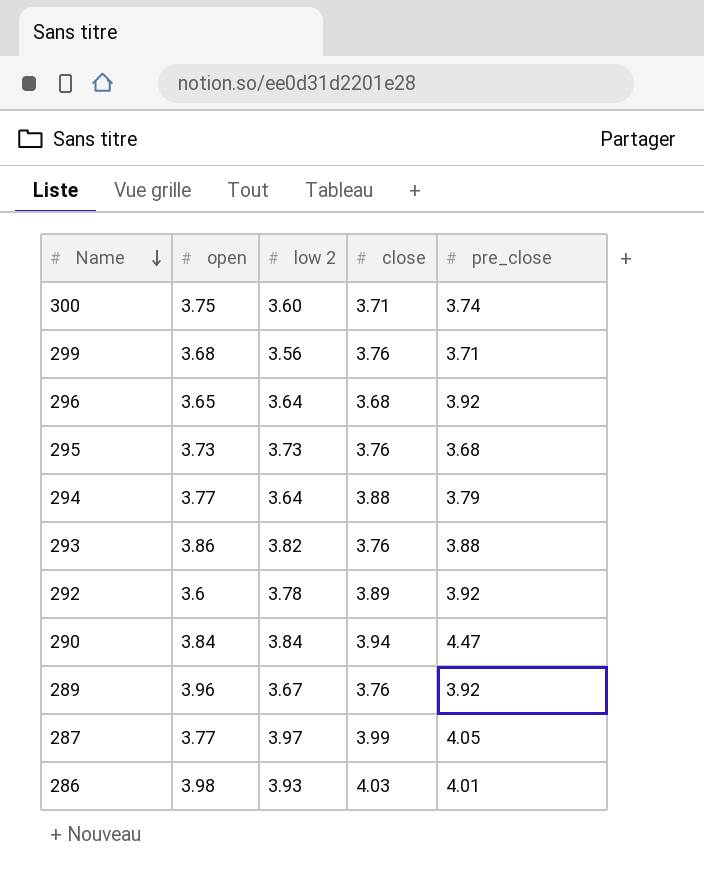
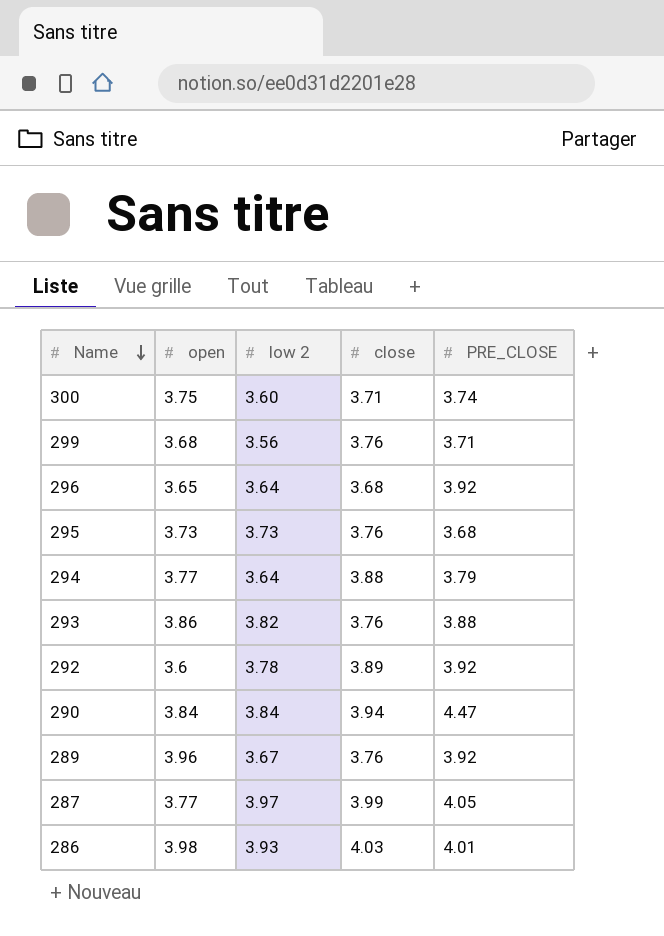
column name: pre_close -> PRE_CLOSE

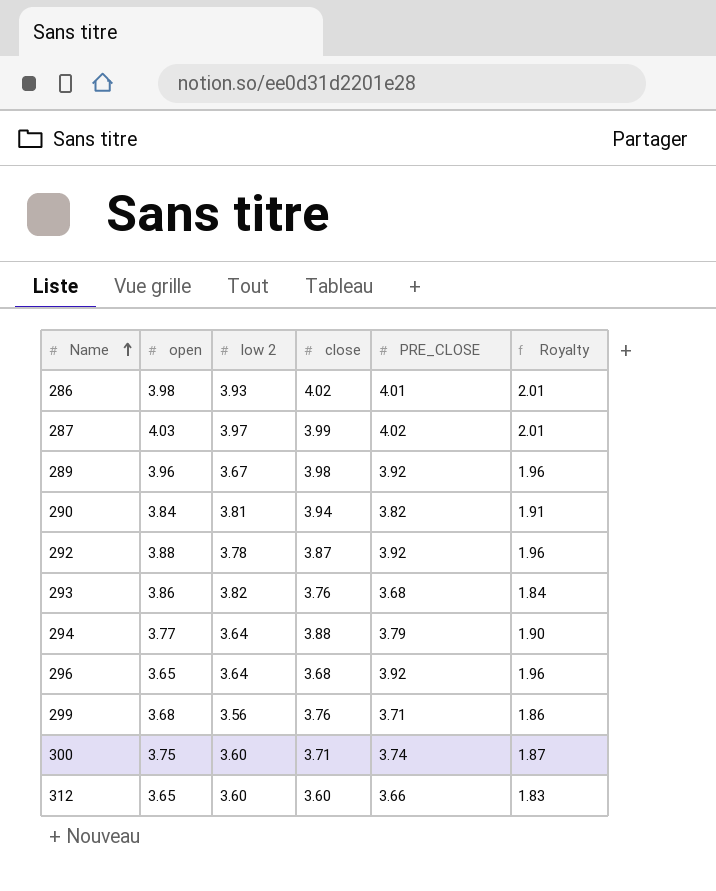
row order: Name descending -> Name ascending
column Royalty | formula: none -> [PRE_CLOSE] * 0.5
row 295: 3.73 | 3.73 | 3.76 | 3.68 -> none
286 | close: 4.03 -> 4.02
287 | open: 3.77 -> 4.03
287 | PRE_CLOSE: 4.05 -> 4.02
289 | close: 3.76 -> 3.98
290 | low 2: 3.84 -> 3.81
290 | PRE_CLOSE: 4.47 -> 3.82
292 | open: 3.6 -> 3.88
292 | close: 3.89 -> 3.87
293 | PRE_CLOSE: 3.88 -> 3.68
row 312: none -> 3.65 | 3.60 | 3.60 | 3.66 | 1.83

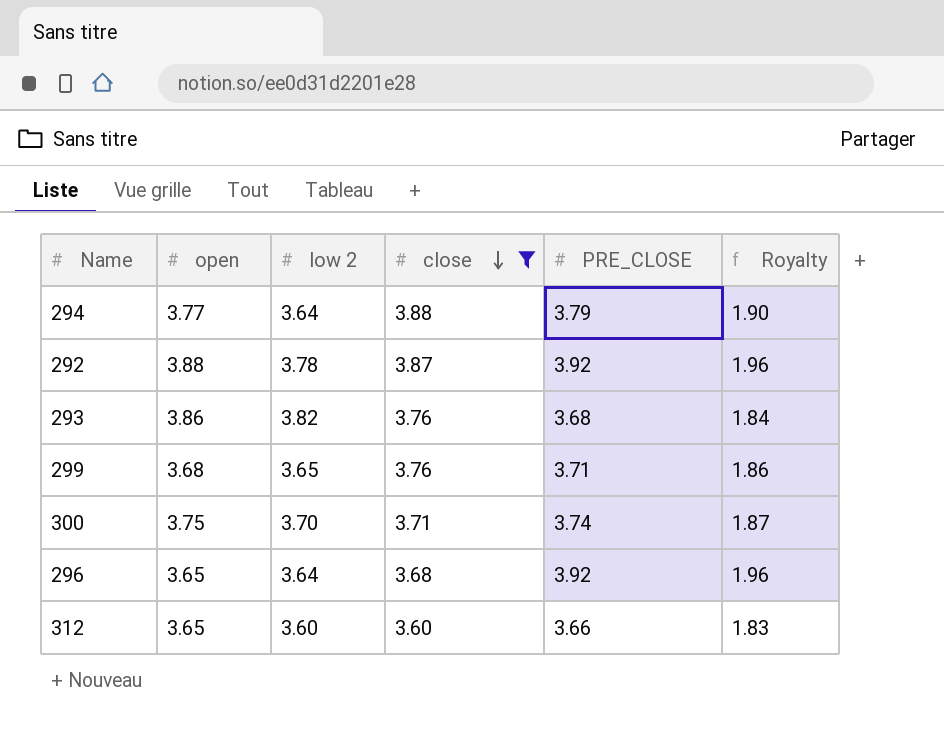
filter: none -> close <= 3.88
row order: Name ascending -> close descending
299 | low 2: 3.56 -> 3.65
300 | low 2: 3.60 -> 3.70

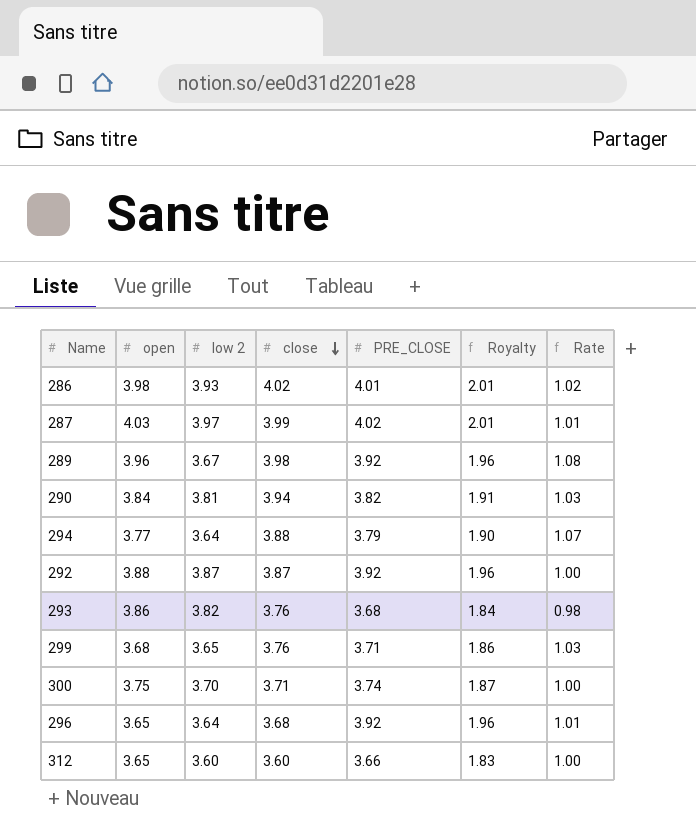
filter: close <= 3.88 -> none
column Rate | formula: none -> [close] / [low 2]
292 | low 2: 3.78 -> 3.87

